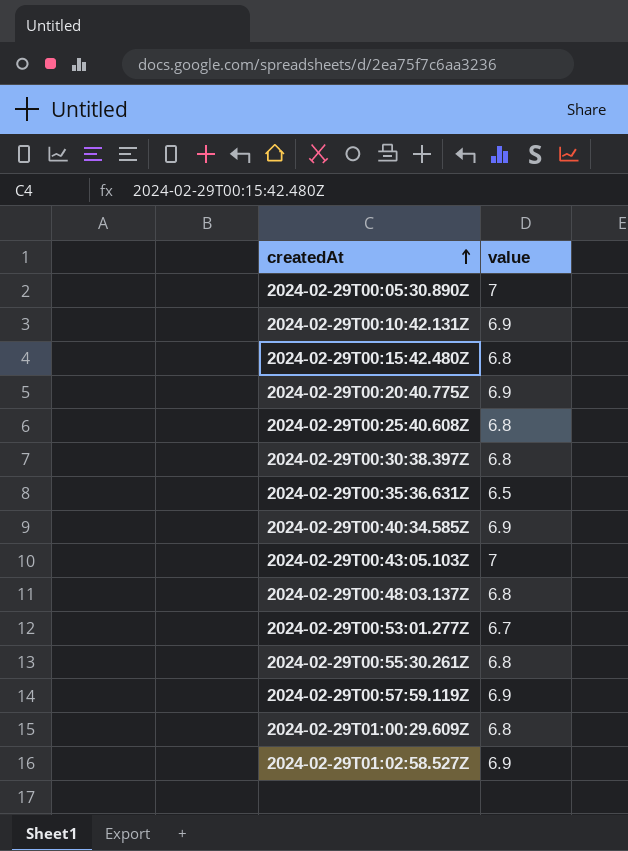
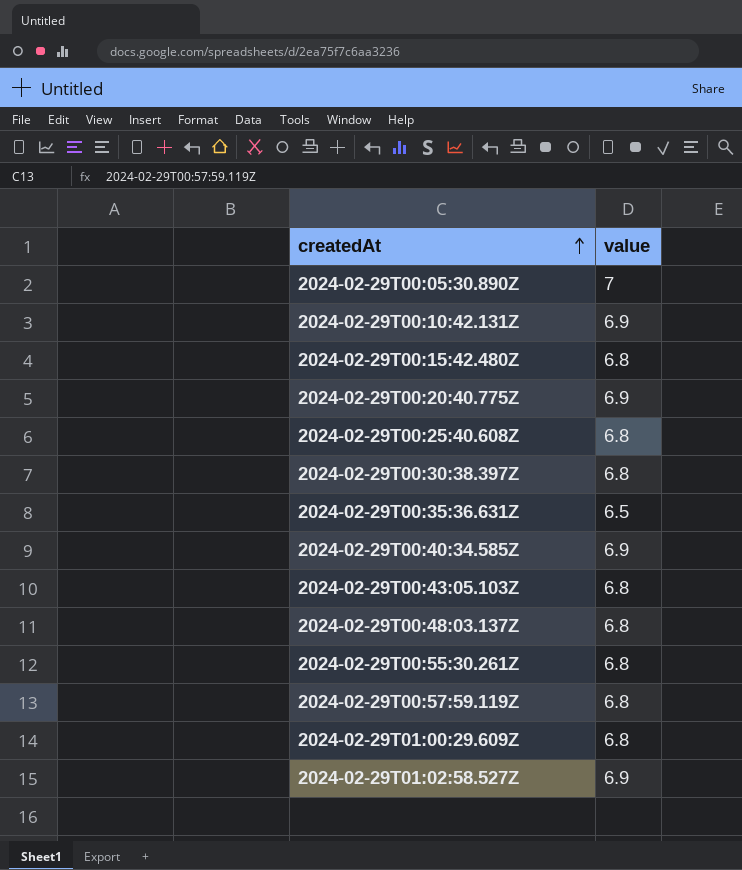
row 2024-02-29T00:53:01.277Z: 6.7 -> none
2024-02-29T00:43:05.103Z | value: 7 -> 6.8
2024-02-29T00:57:59.119Z | value: 6.9 -> 6.8

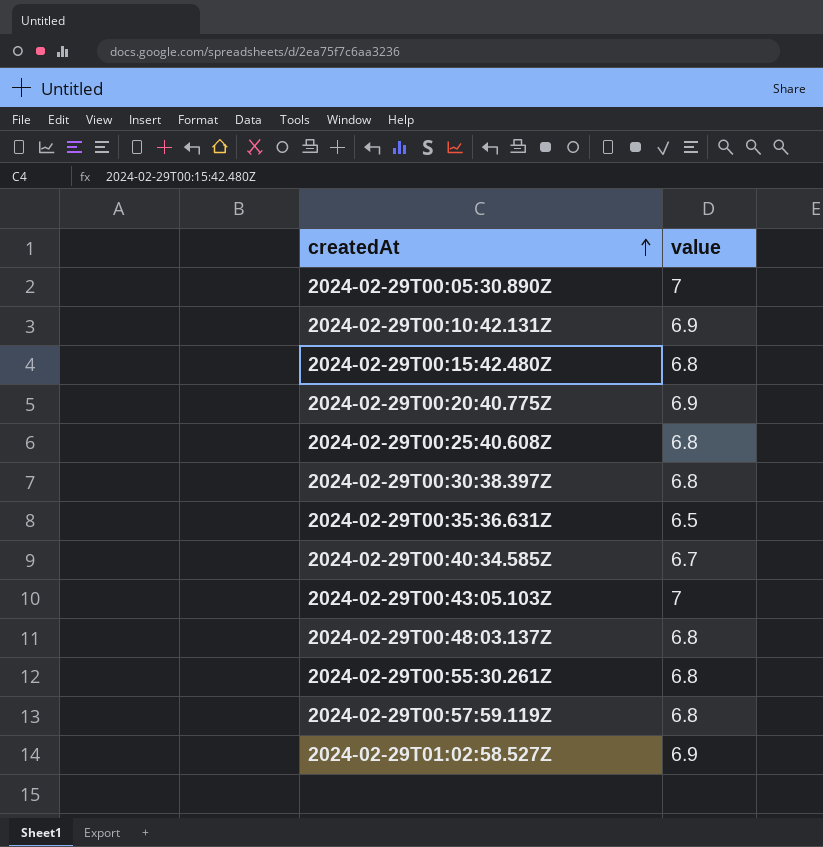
row 2024-02-29T01:00:29.609Z: 6.8 -> none
2024-02-29T00:40:34.585Z | value: 6.9 -> 6.7
2024-02-29T00:43:05.103Z | value: 6.8 -> 7

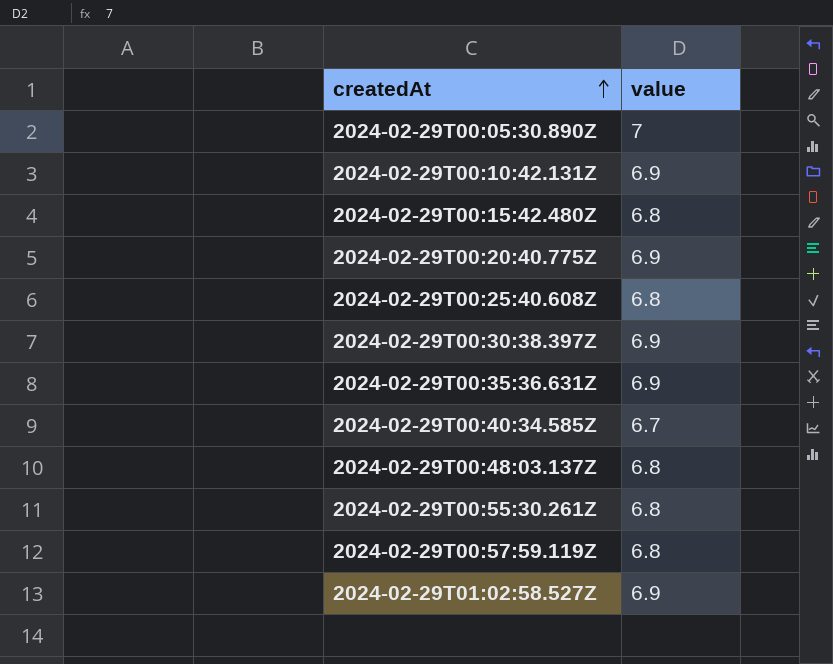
row 2024-02-29T00:43:05.103Z: 7 -> none
2024-02-29T00:30:38.397Z | value: 6.8 -> 6.9
2024-02-29T00:35:36.631Z | value: 6.5 -> 6.9

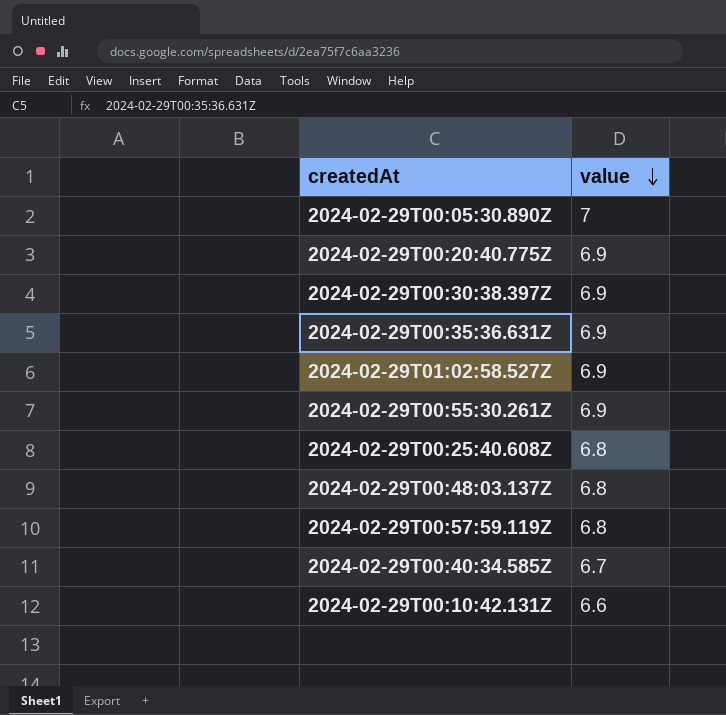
row order: createdAt ascending -> value descending
row 2024-02-29T00:15:42.480Z: 6.8 -> none
2024-02-29T00:55:30.261Z | value: 6.8 -> 6.9
2024-02-29T00:10:42.131Z | value: 6.9 -> 6.6

